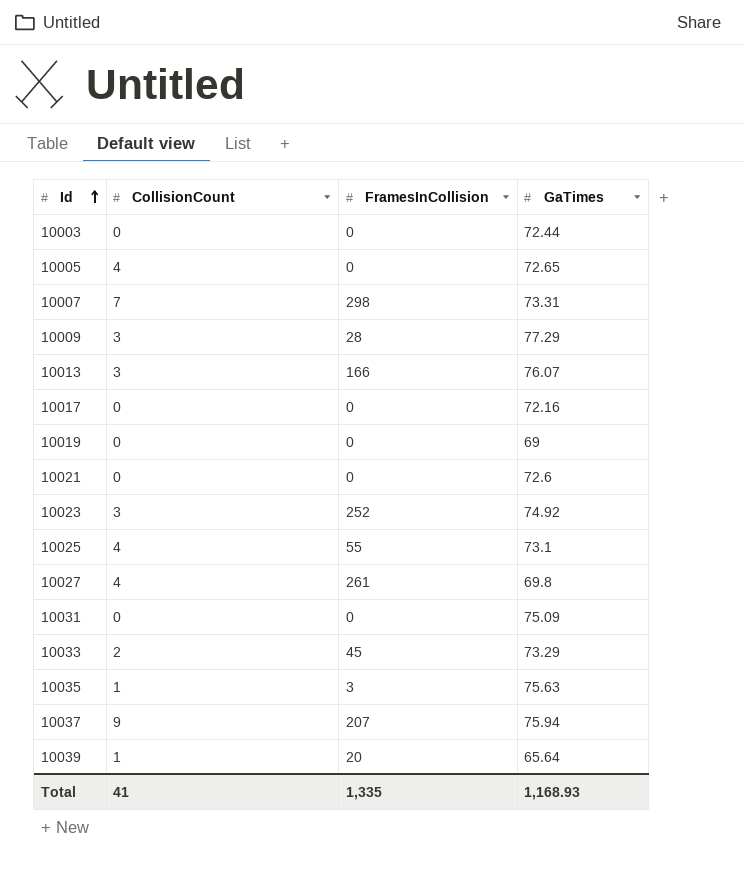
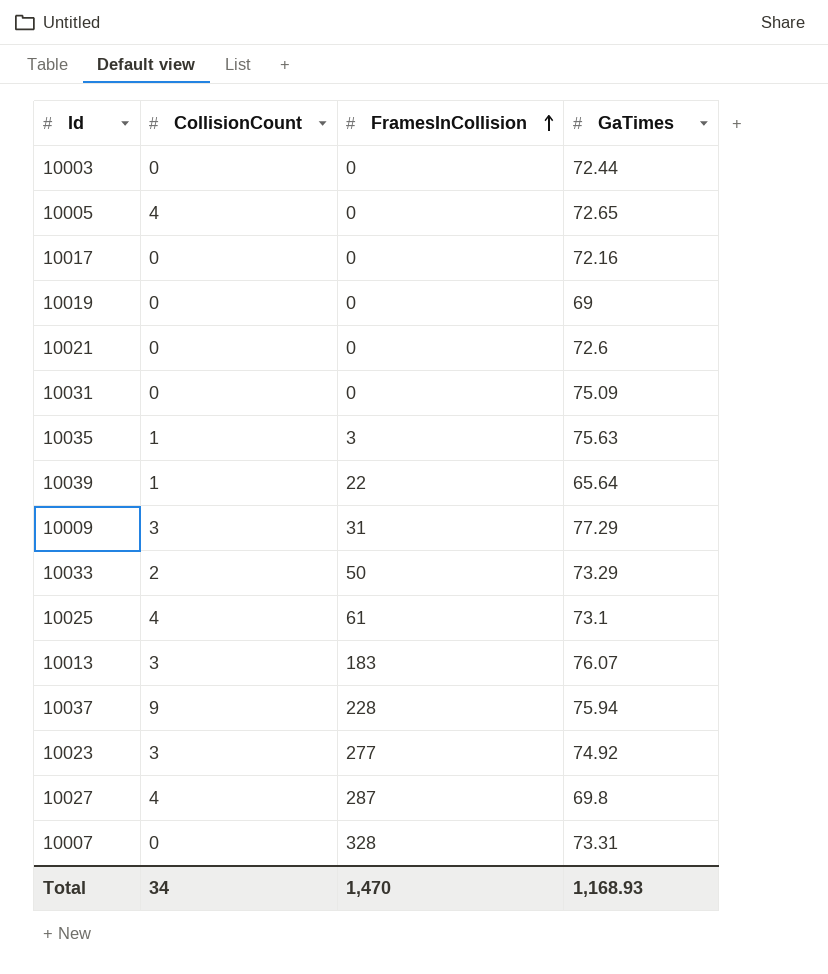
row order: Id ascending -> FramesInCollision ascending
10039 | FramesInCollision: 20 -> 22
10009 | FramesInCollision: 28 -> 31
10033 | FramesInCollision: 45 -> 50
10025 | FramesInCollision: 55 -> 61
10013 | FramesInCollision: 166 -> 183
10037 | FramesInCollision: 207 -> 228
10023 | FramesInCollision: 252 -> 277
10027 | FramesInCollision: 261 -> 287
10007 | CollisionCount: 7 -> 0
10007 | FramesInCollision: 298 -> 328
Total | CollisionCount: 41 -> 34
Total | FramesInCollision: 1,335 -> 1,470

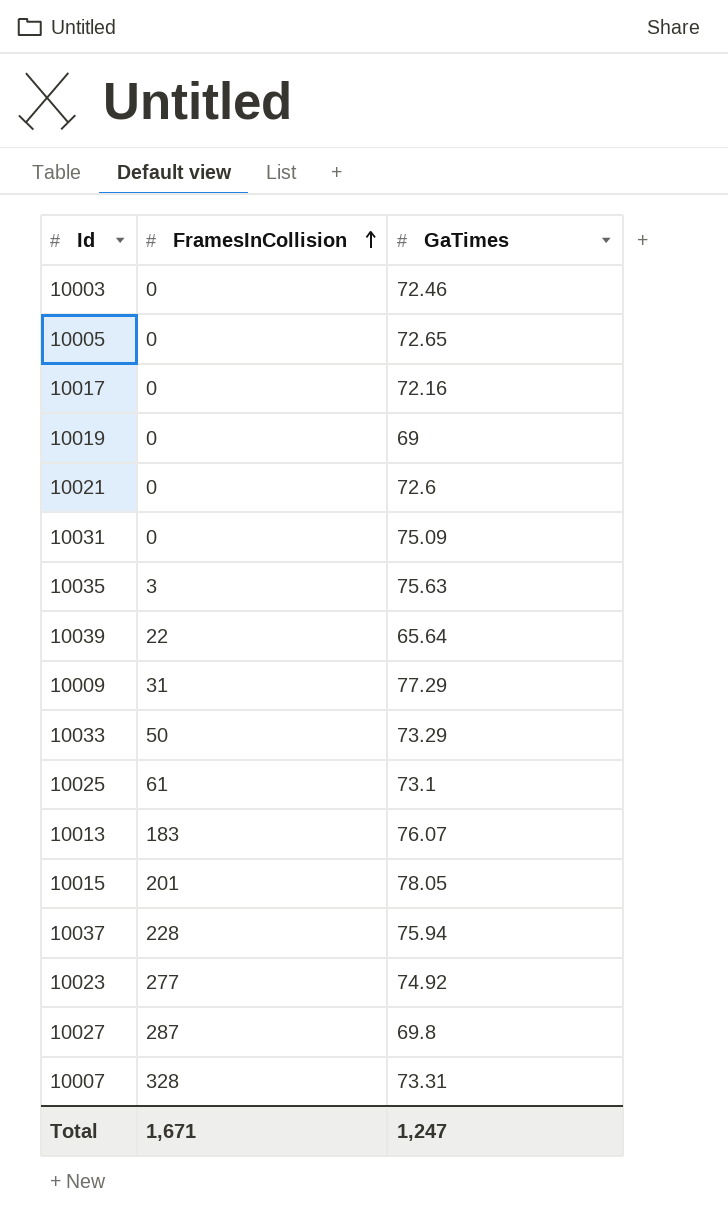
column CollisionCount | position: 2 -> none
10003 | GaTimes: 72.44 -> 72.46
row 10015: none -> 201 | 78.05
Total | FramesInCollision: 1,470 -> 1,671
Total | GaTimes: 1,168.93 -> 1,247

